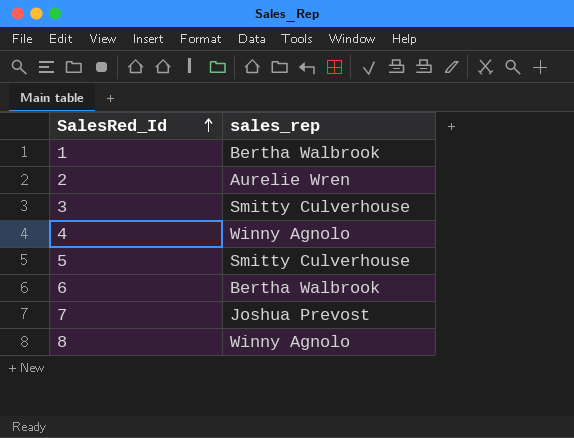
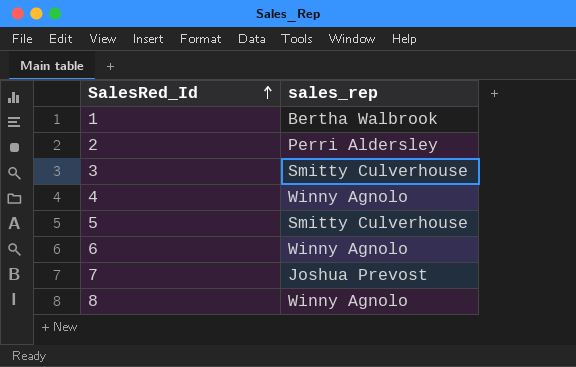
2 | sales_rep: Aurelie Wren -> Perri Aldersley
6 | sales_rep: Bertha Walbrook -> Winny Agnolo

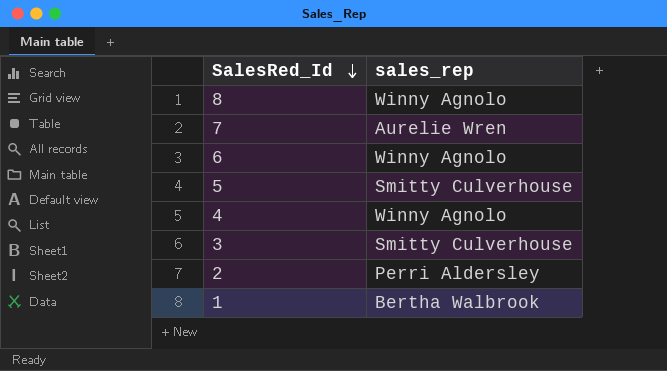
row order: SalesRed_Id ascending -> SalesRed_Id descending
7 | sales_rep: Joshua Prevost -> Aurelie Wren

